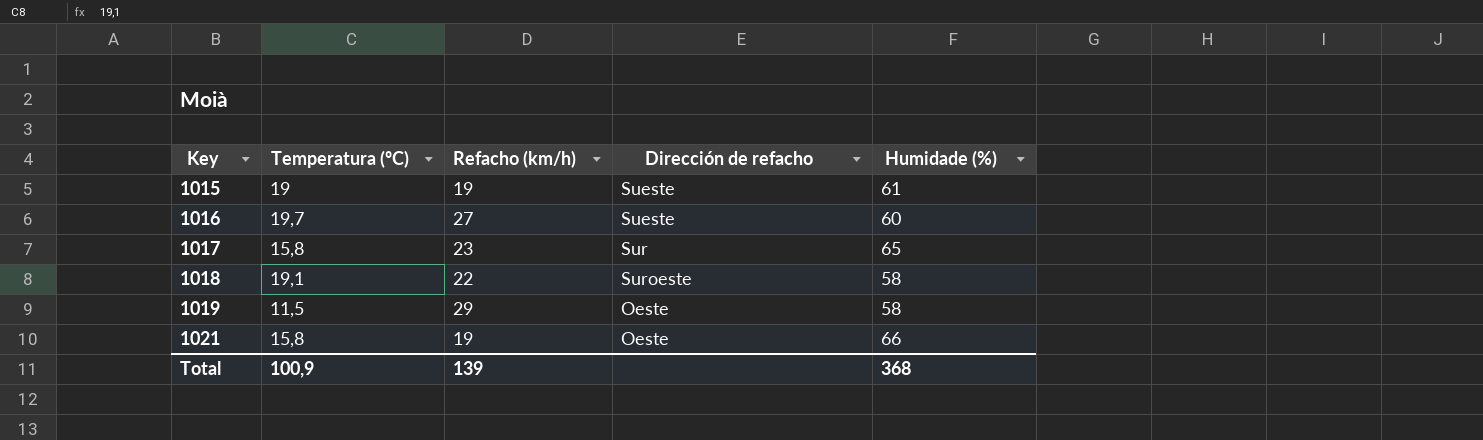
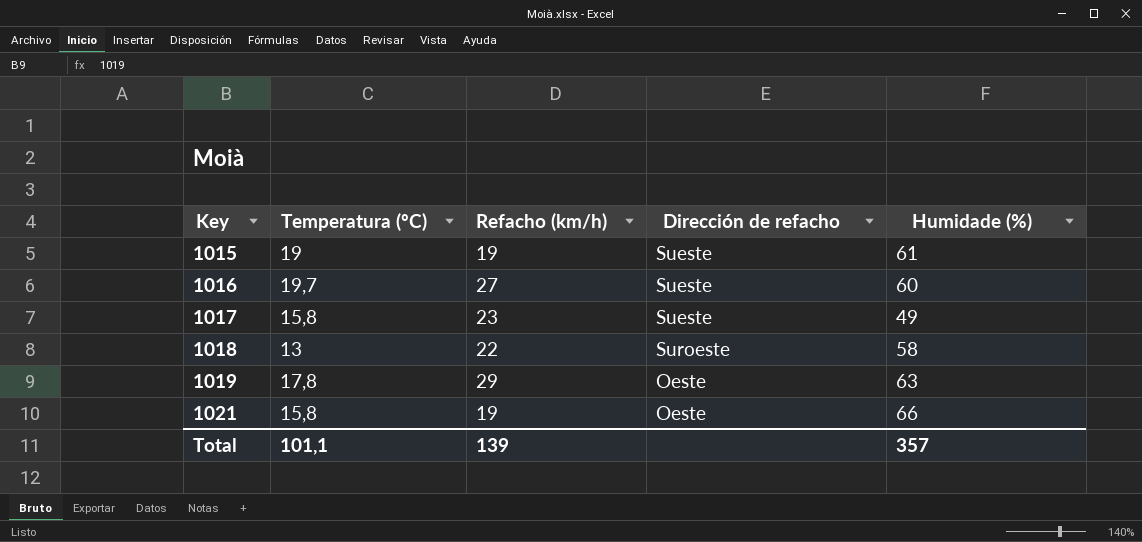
1017 | Dirección de refacho: Sur -> Sueste
1017 | Humidade (%): 65 -> 49
1018 | Temperatura (ºC): 19,1 -> 13
1019 | Temperatura (ºC): 11,5 -> 17,8
1019 | Humidade (%): 58 -> 63
Total | Temperatura (ºC): 100,9 -> 101,1
Total | Humidade (%): 368 -> 357

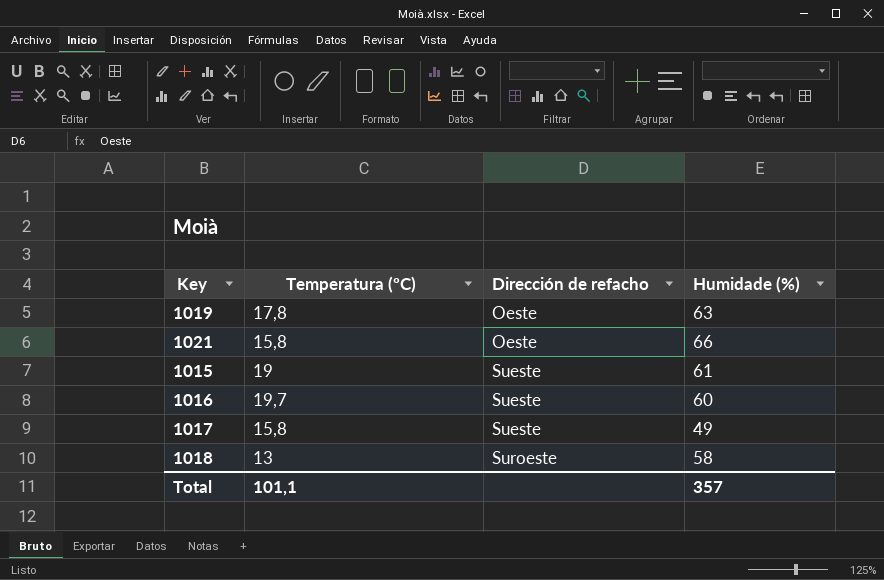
row order: Key ascending -> Dirección de refacho ascending
column Refacho (km/h) | position: 3 -> none

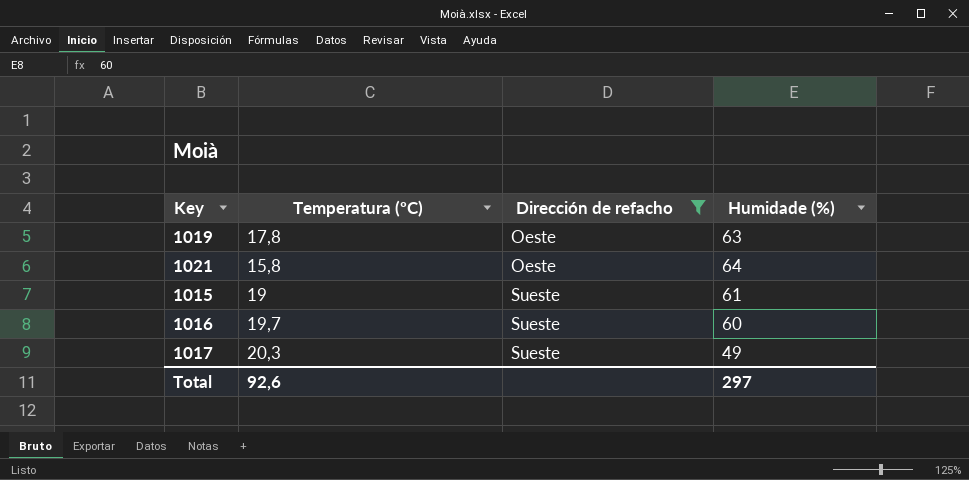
filter: none -> Dirección de refacho != Suroeste
1021 | Humidade (%): 66 -> 64
1017 | Temperatura (ºC): 15,8 -> 20,3
Total | Temperatura (ºC): 101,1 -> 92,6
Total | Humidade (%): 357 -> 297

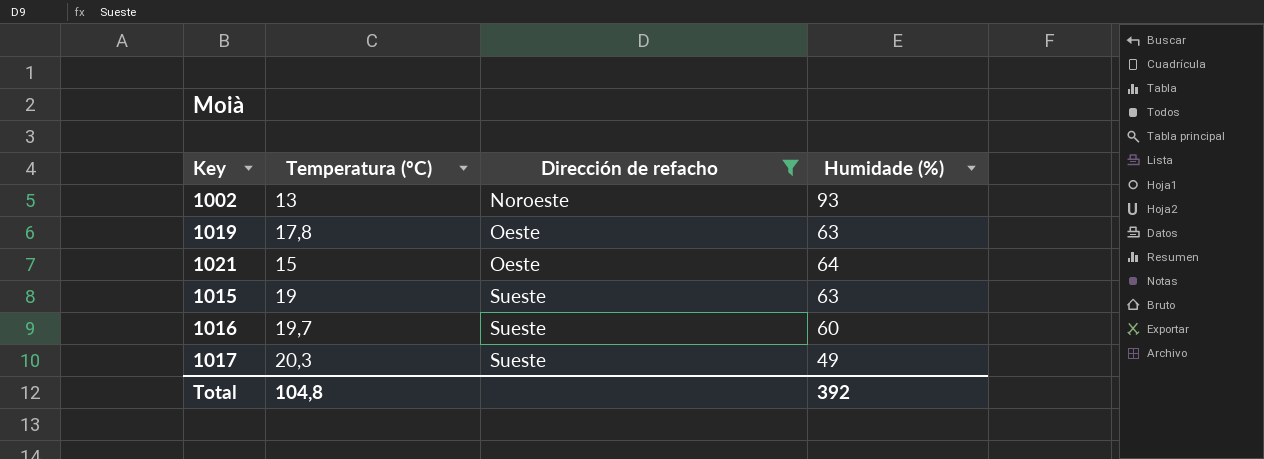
row 1002: none -> 13 | Noroeste | 93
1021 | Temperatura (ºC): 15,8 -> 15
1015 | Humidade (%): 61 -> 63
Total | Temperatura (ºC): 92,6 -> 104,8
Total | Humidade (%): 297 -> 392

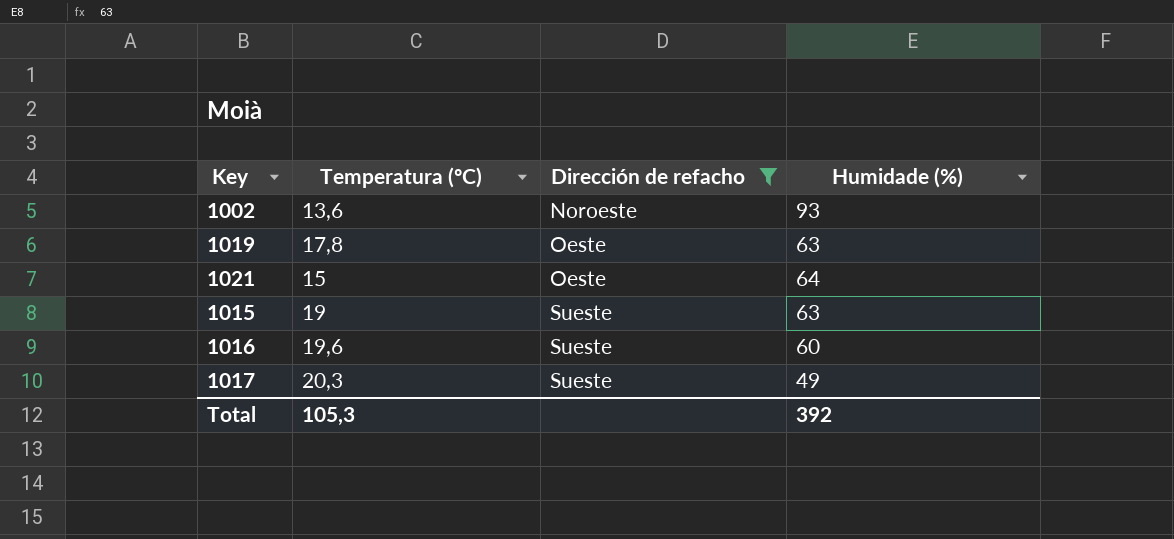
1002 | Temperatura (ºC): 13 -> 13,6
1016 | Temperatura (ºC): 19,7 -> 19,6
Total | Temperatura (ºC): 104,8 -> 105,3

